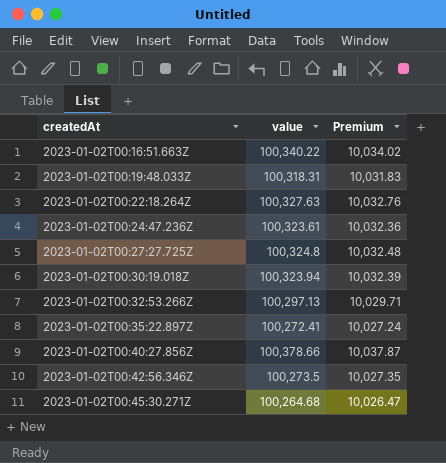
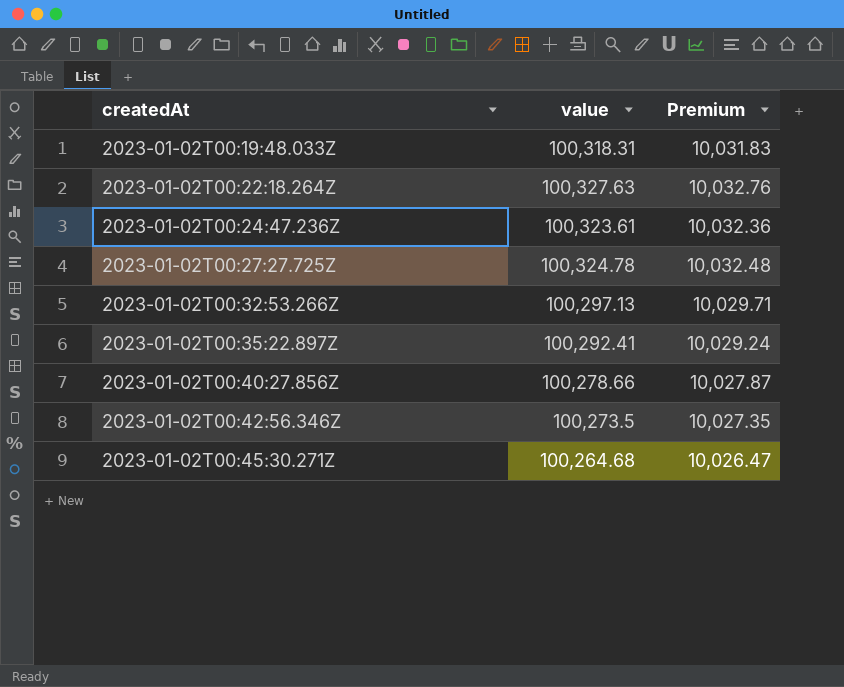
row 2023-01-02T00:16:51.663Z: 100,340.22 | 10,034.02 -> none
row 2023-01-02T00:30:19.018Z: 100,323.94 | 10,032.39 -> none
2023-01-02T00:27:27.725Z | value: 100,324.8 -> 100,324.78
2023-01-02T00:35:22.897Z | value: 100,272.41 -> 100,292.41
2023-01-02T00:35:22.897Z | Premium: 10,027.24 -> 10,029.24
2023-01-02T00:40:27.856Z | value: 100,378.66 -> 100,278.66
2023-01-02T00:40:27.856Z | Premium: 10,037.87 -> 10,027.87

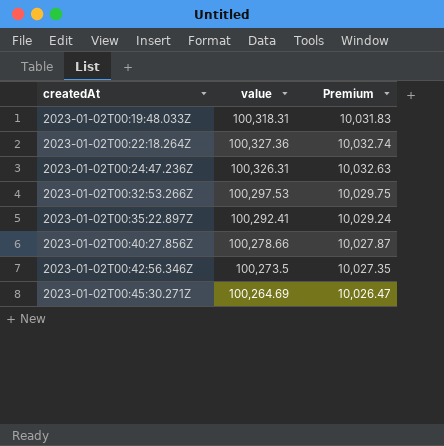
row 2023-01-02T00:27:27.725Z: 100,324.78 | 10,032.48 -> none
2023-01-02T00:22:18.264Z | value: 100,327.63 -> 100,327.36
2023-01-02T00:22:18.264Z | Premium: 10,032.76 -> 10,032.74
2023-01-02T00:24:47.236Z | value: 100,323.61 -> 100,326.31
2023-01-02T00:24:47.236Z | Premium: 10,032.36 -> 10,032.63
2023-01-02T00:32:53.266Z | value: 100,297.13 -> 100,297.53
2023-01-02T00:32:53.266Z | Premium: 10,029.71 -> 10,029.75
2023-01-02T00:45:30.271Z | value: 100,264.68 -> 100,264.69

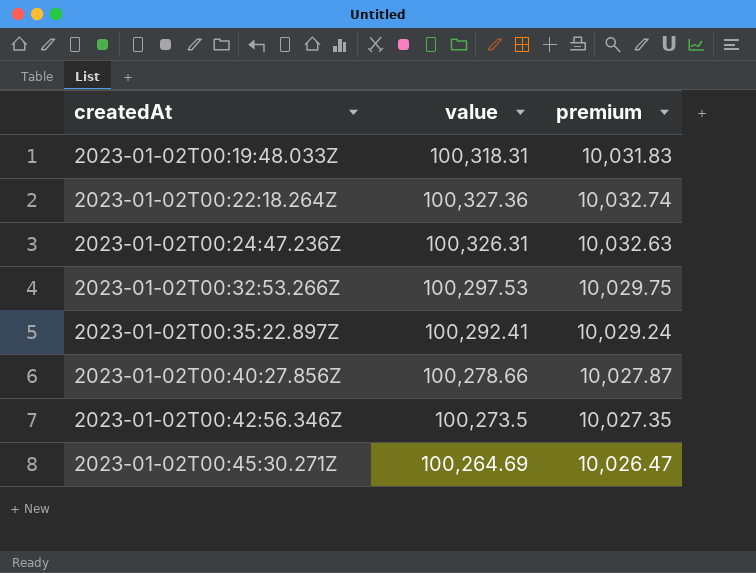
column name: Premium -> premium

